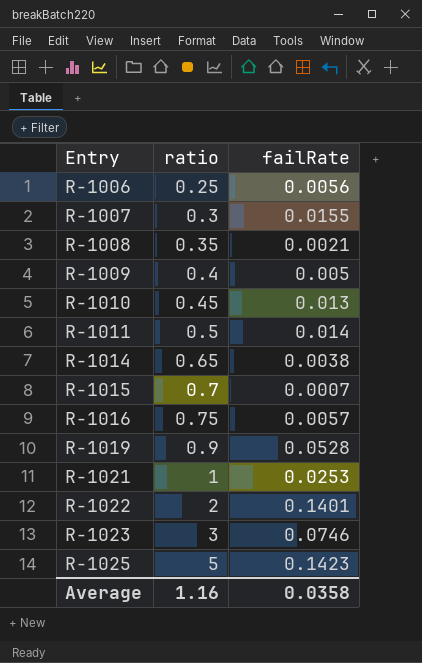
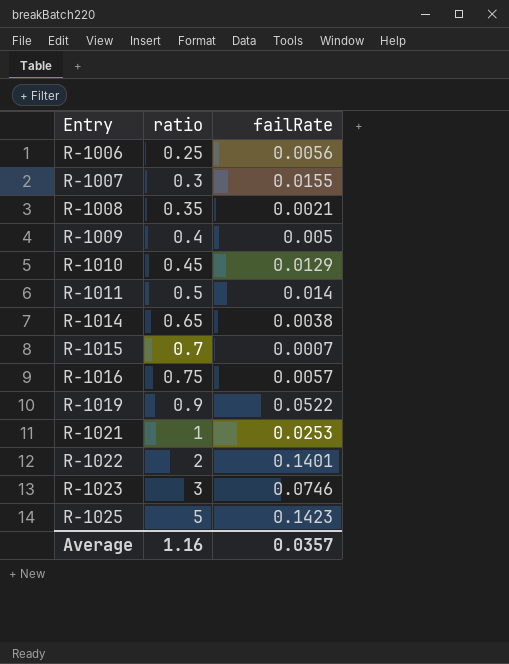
R-1010 | failRate: 0.013 -> 0.0129
R-1019 | failRate: 0.0528 -> 0.0522
Average | failRate: 0.0358 -> 0.0357

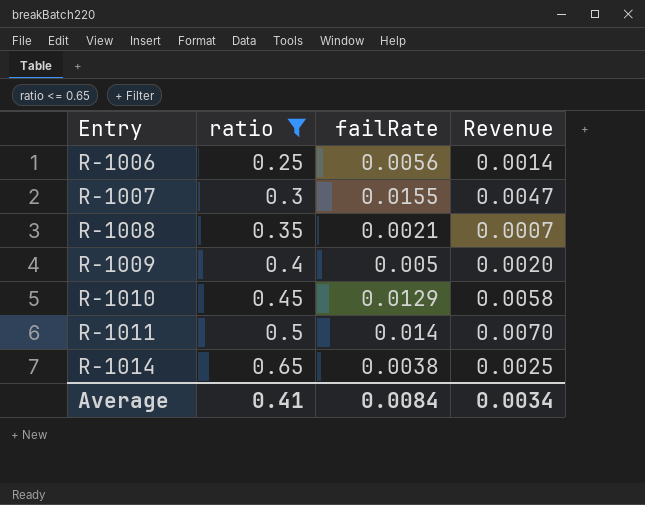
filter: none -> ratio <= 0.65
column Revenue | formula: none -> [ratio] * [failRate]
Average | ratio: 1.16 -> 0.41
Average | failRate: 0.0357 -> 0.0084

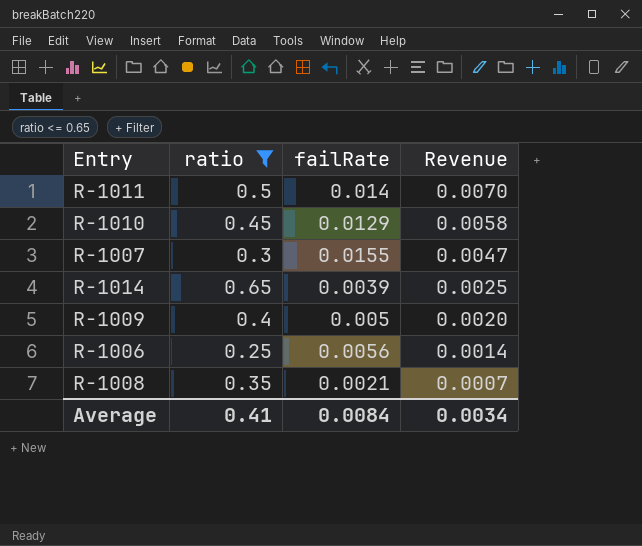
row order: Entry ascending -> Revenue descending
R-1014 | failRate: 0.0038 -> 0.0039

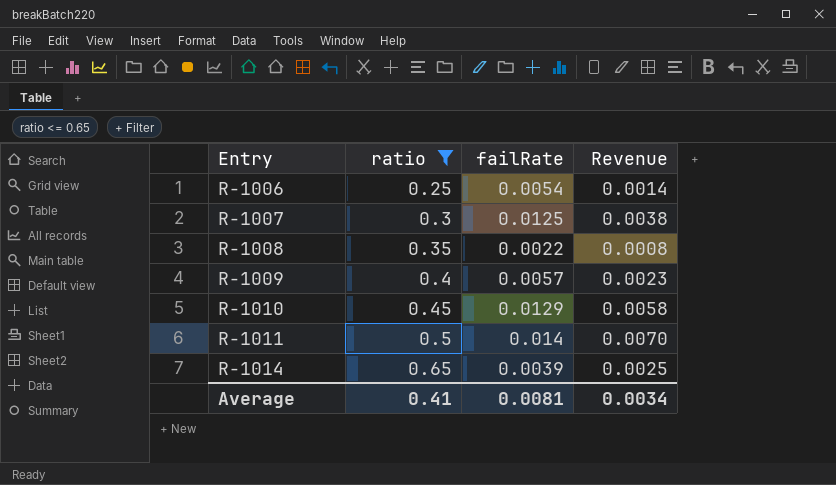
row order: Revenue descending -> Entry ascending
R-1006 | failRate: 0.0056 -> 0.0054
R-1007 | failRate: 0.0155 -> 0.0125
R-1007 | Revenue: 0.0047 -> 0.0038
R-1008 | failRate: 0.0021 -> 0.0022
R-1008 | Revenue: 0.0007 -> 0.0008
R-1009 | failRate: 0.005 -> 0.0057
R-1009 | Revenue: 0.0020 -> 0.0023
Average | failRate: 0.0084 -> 0.0081

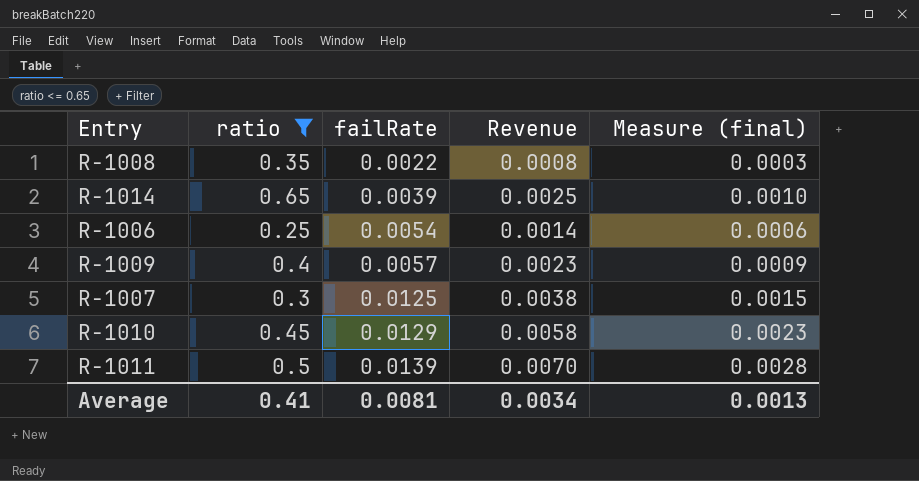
row order: Entry ascending -> failRate ascending
column Measure (final) | formula: none -> [Revenue] * 0.4
R-1011 | failRate: 0.014 -> 0.0139

